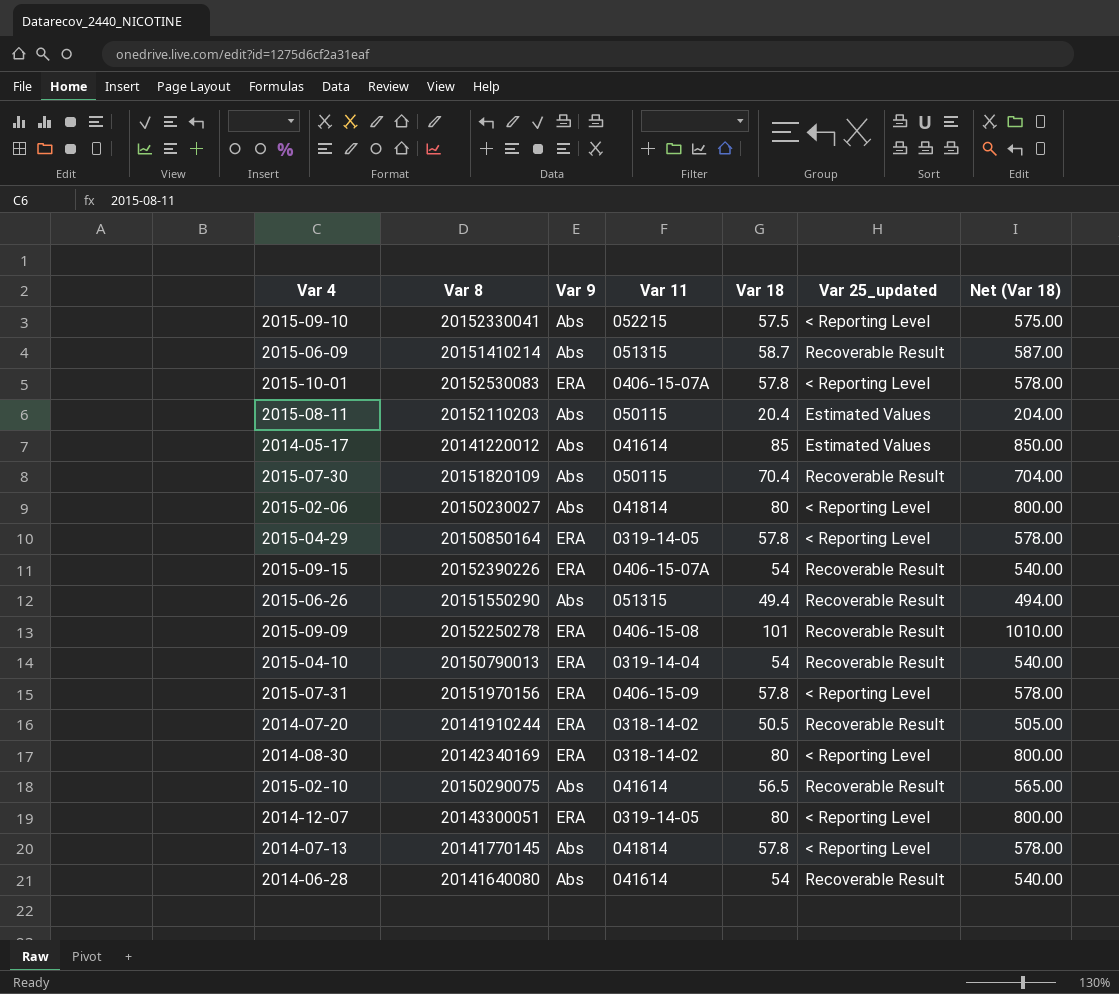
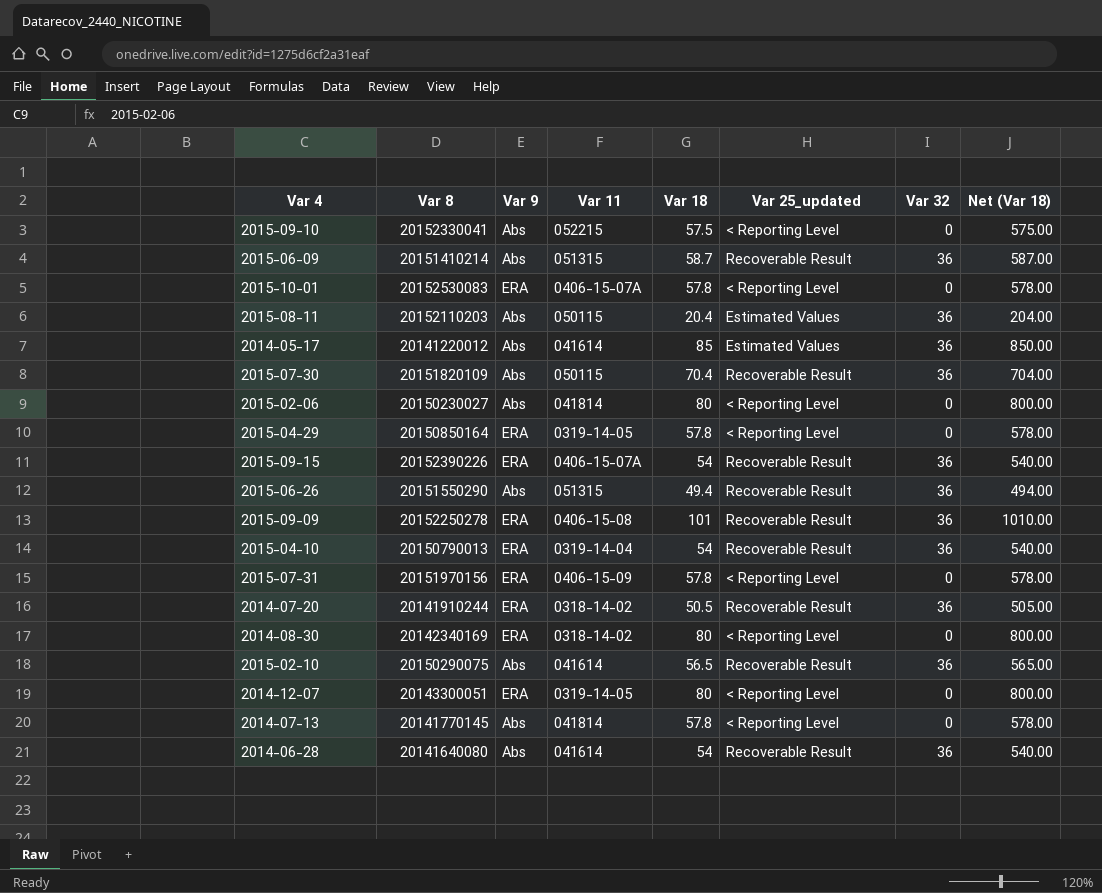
column Var 32 | position: none -> 7

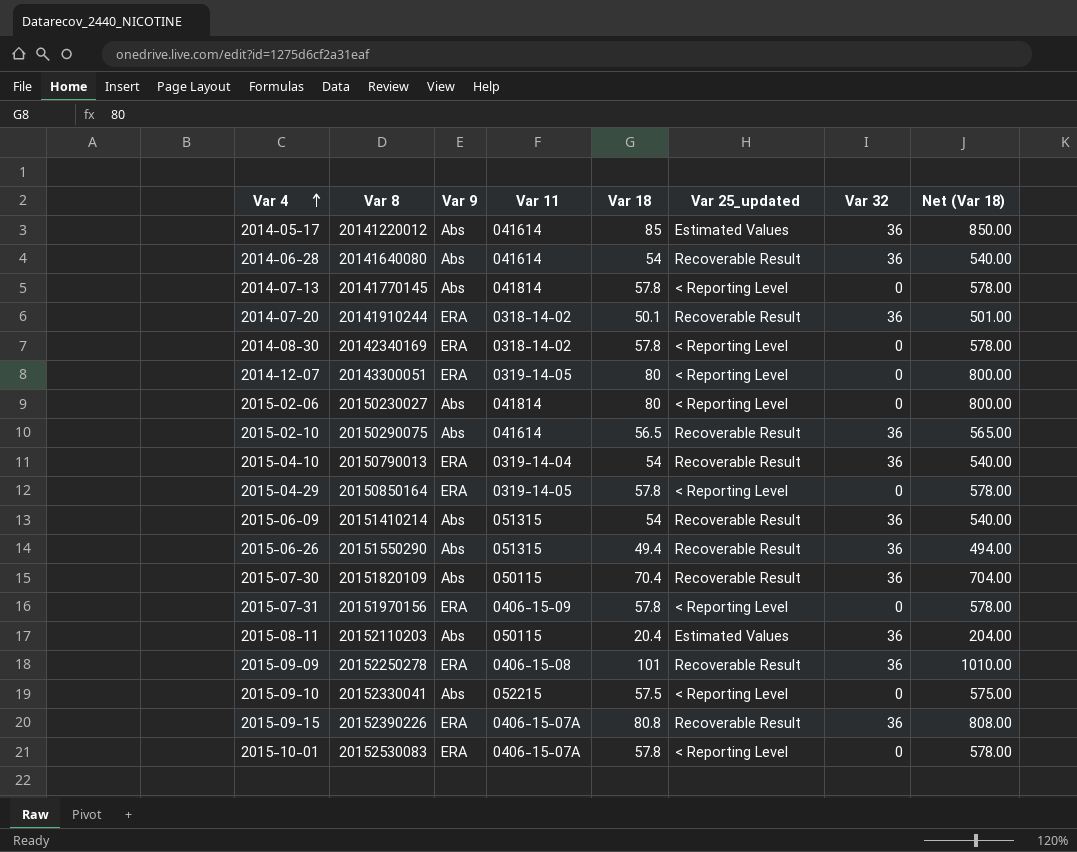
row order: none -> Var 4 ascending
2014-07-20 | Var 18: 50.5 -> 50.1
2014-07-20 | Net (Var 18): 505.00 -> 501.00
2014-08-30 | Var 18: 80 -> 57.8
2014-08-30 | Net (Var 18): 800.00 -> 578.00
2015-06-09 | Var 18: 58.7 -> 54
2015-06-09 | Net (Var 18): 587.00 -> 540.00
2015-09-15 | Var 18: 54 -> 80.8
2015-09-15 | Net (Var 18): 540.00 -> 808.00

